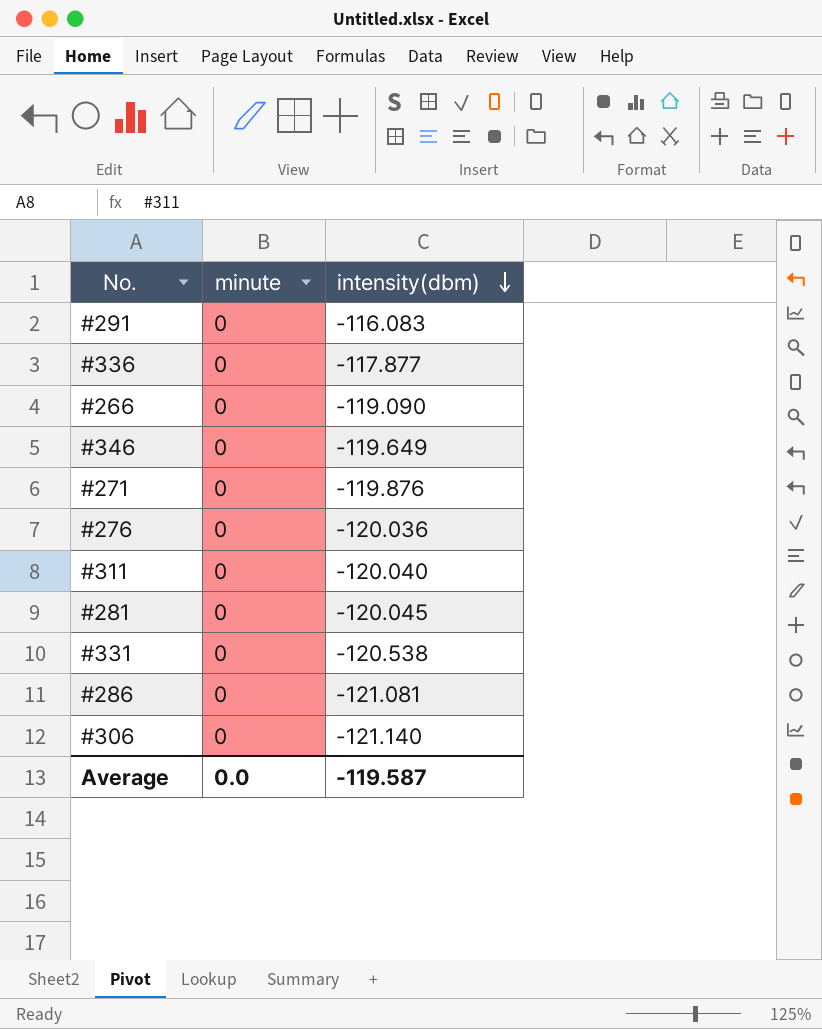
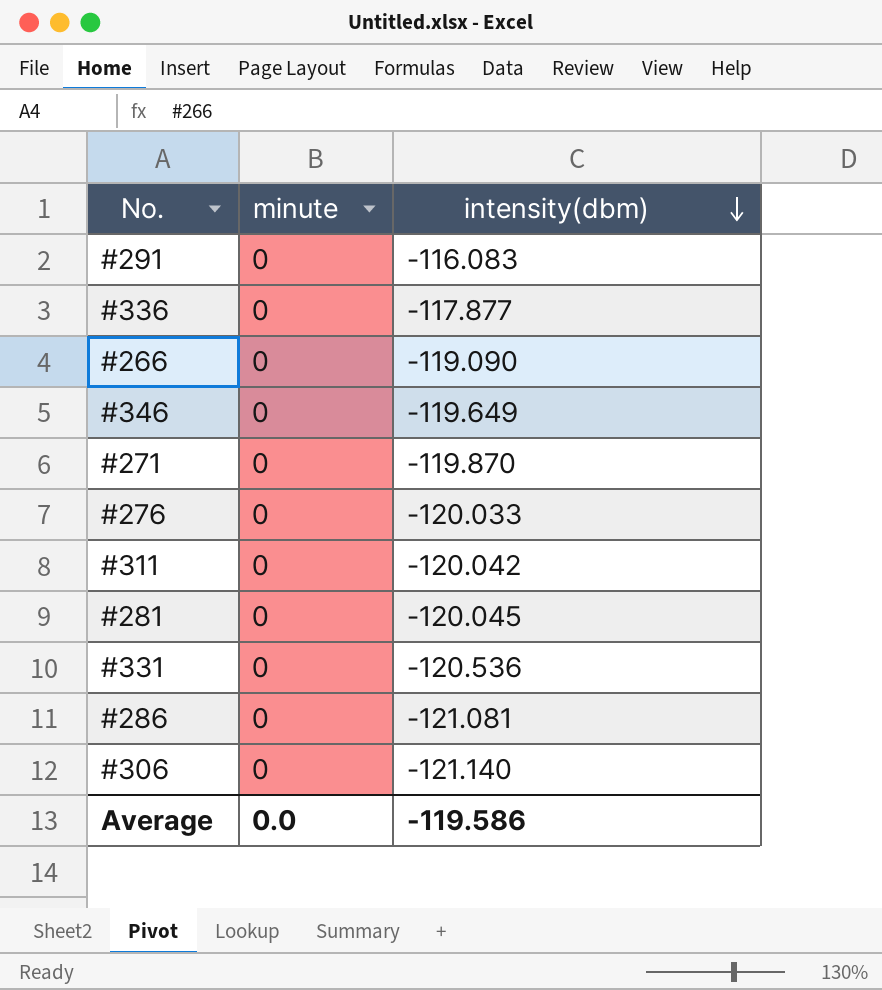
#271 | intensity(dbm): -119.876 -> -119.870
#276 | intensity(dbm): -120.036 -> -120.033
#311 | intensity(dbm): -120.040 -> -120.042
#331 | intensity(dbm): -120.538 -> -120.536
Average | intensity(dbm): -119.587 -> -119.586

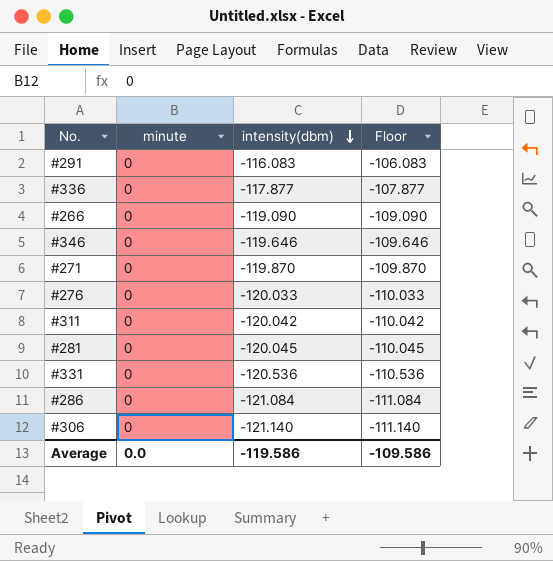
column Floor | formula: none -> [intensity(dbm)] + 10
#346 | intensity(dbm): -119.649 -> -119.646
#286 | intensity(dbm): -121.081 -> -121.084

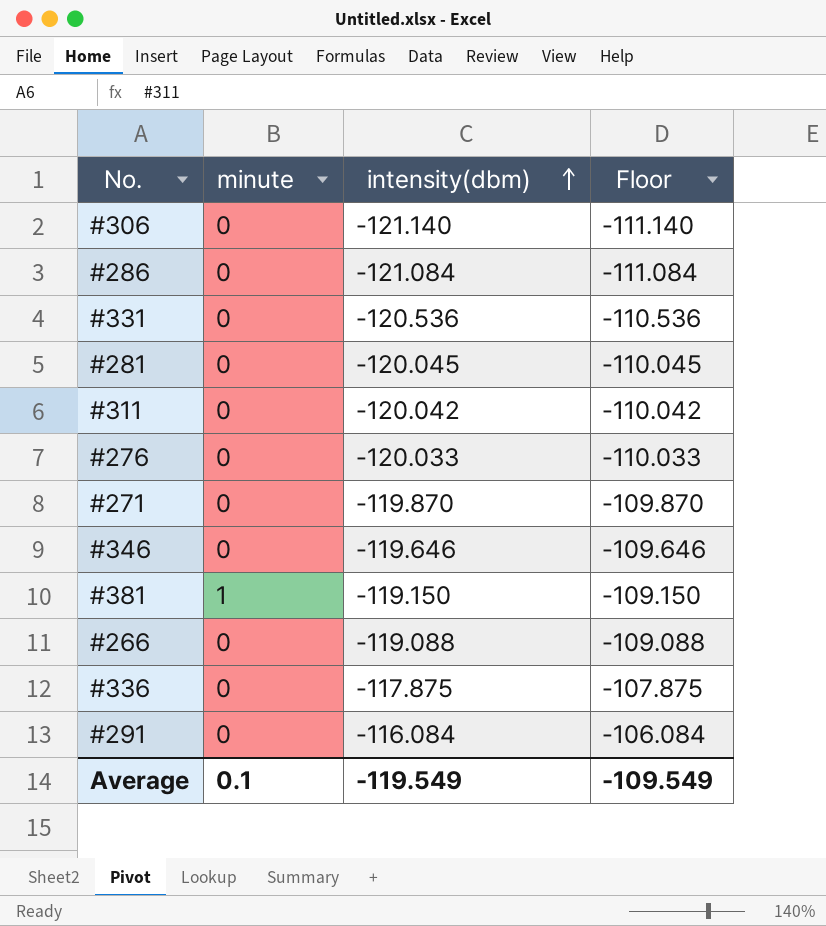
row order: intensity(dbm) descending -> intensity(dbm) ascending
row #381: none -> 1 | -119.150 | -109.150
#266 | intensity(dbm): -119.090 -> -119.088
#266 | Floor: -109.090 -> -109.088
#336 | intensity(dbm): -117.877 -> -117.875
#336 | Floor: -107.877 -> -107.875
#291 | intensity(dbm): -116.083 -> -116.084
#291 | Floor: -106.083 -> -106.084
Average | minute: 0.0 -> 0.1
Average | intensity(dbm): -119.586 -> -119.549
Average | Floor: -109.586 -> -109.549

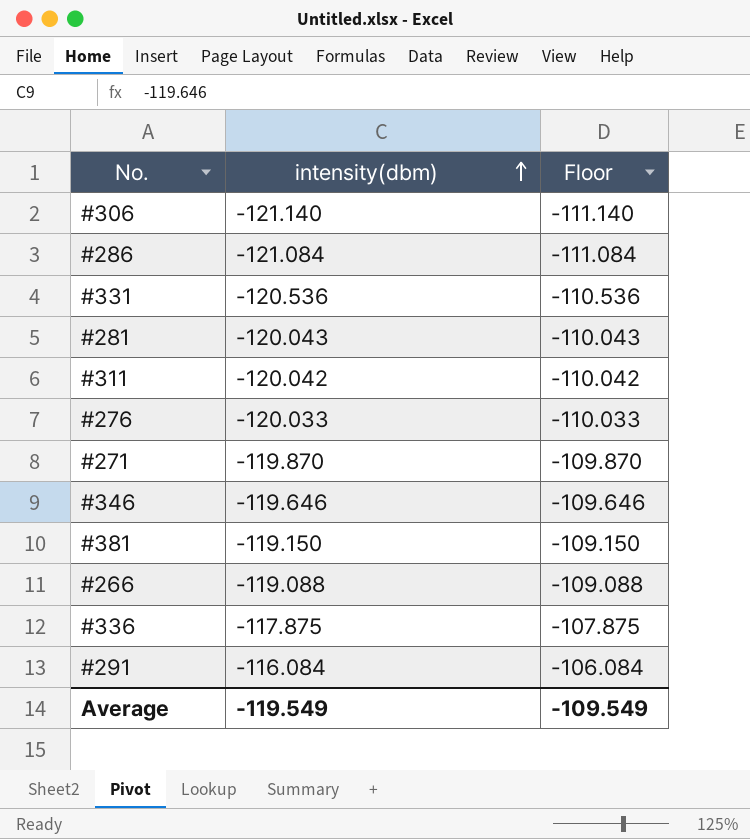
column minute | position: 2 -> none
#281 | intensity(dbm): -120.045 -> -120.043
#281 | Floor: -110.045 -> -110.043

